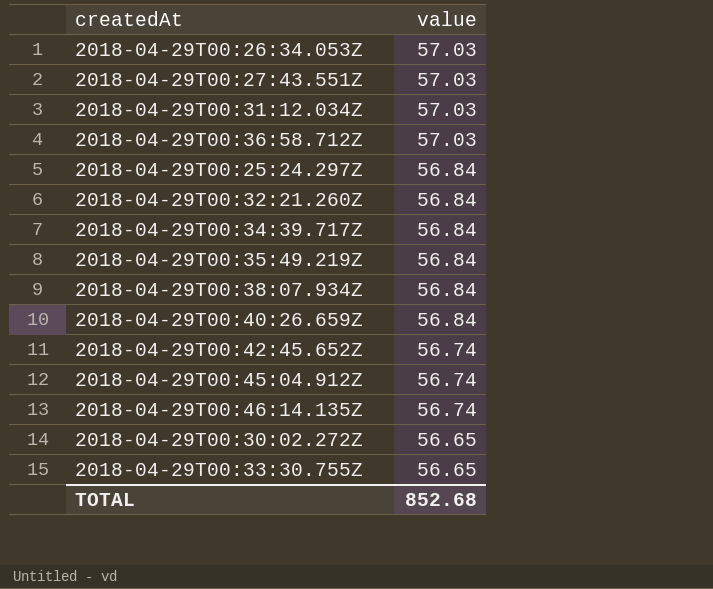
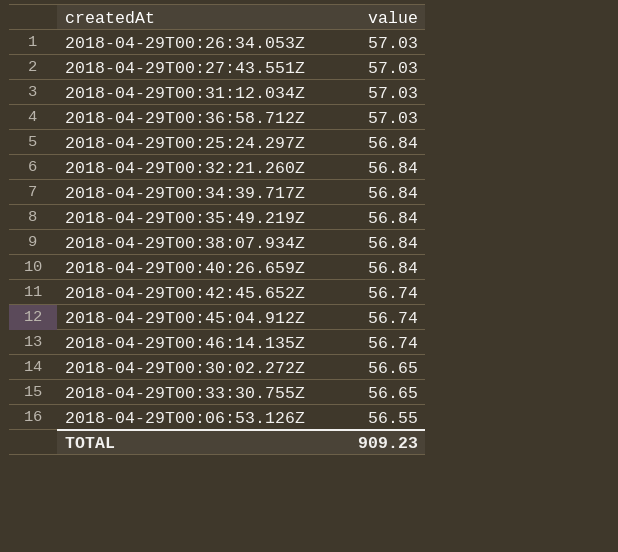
row 2018-04-29T00:06:53.126Z: none -> 56.55
TOTAL | value: 852.68 -> 909.23

